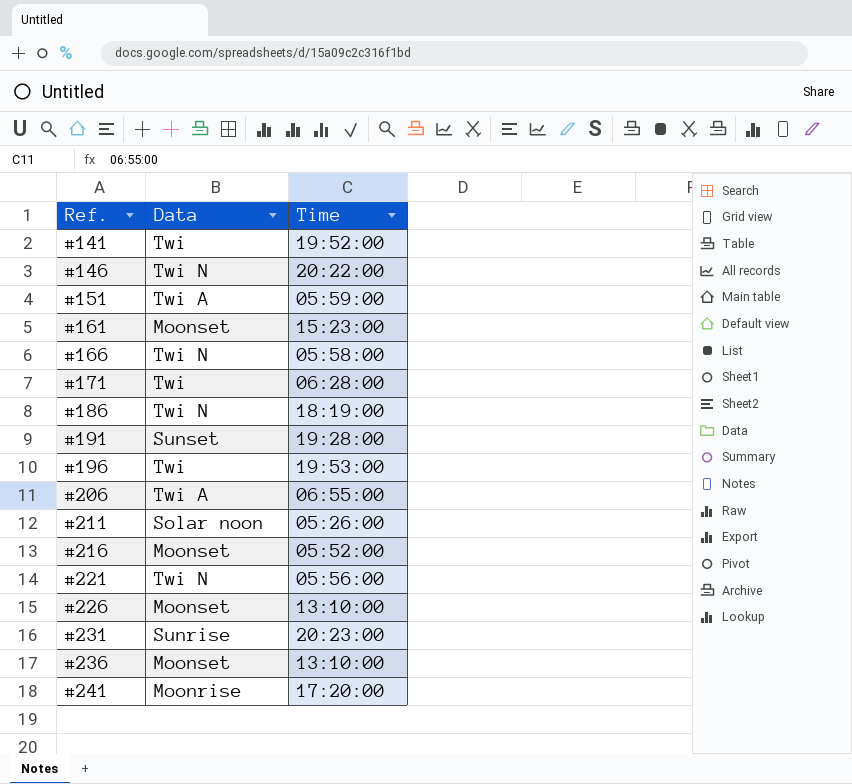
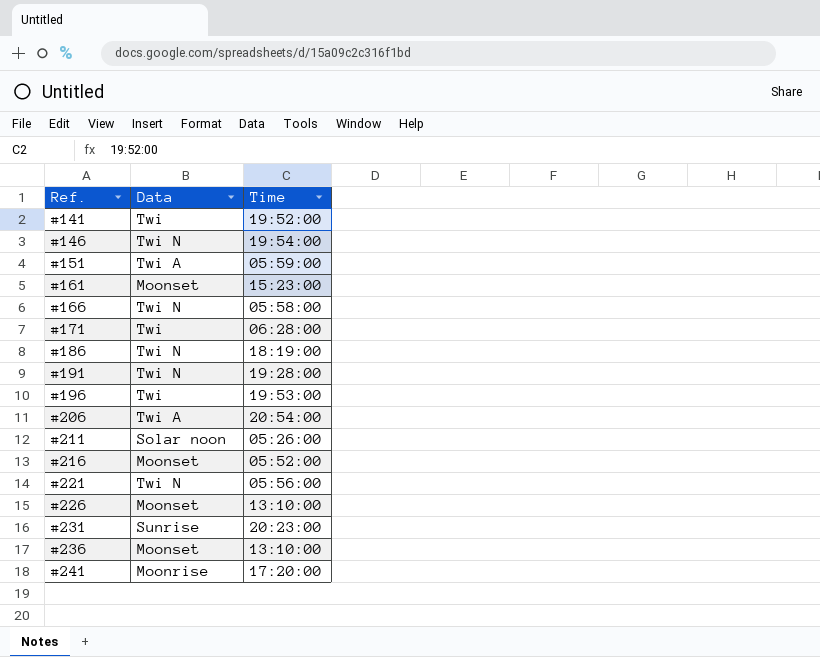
#146 | Time: 20:22:00 -> 19:54:00
#191 | Data: Sunset -> Twi N
#206 | Time: 06:55:00 -> 20:54:00

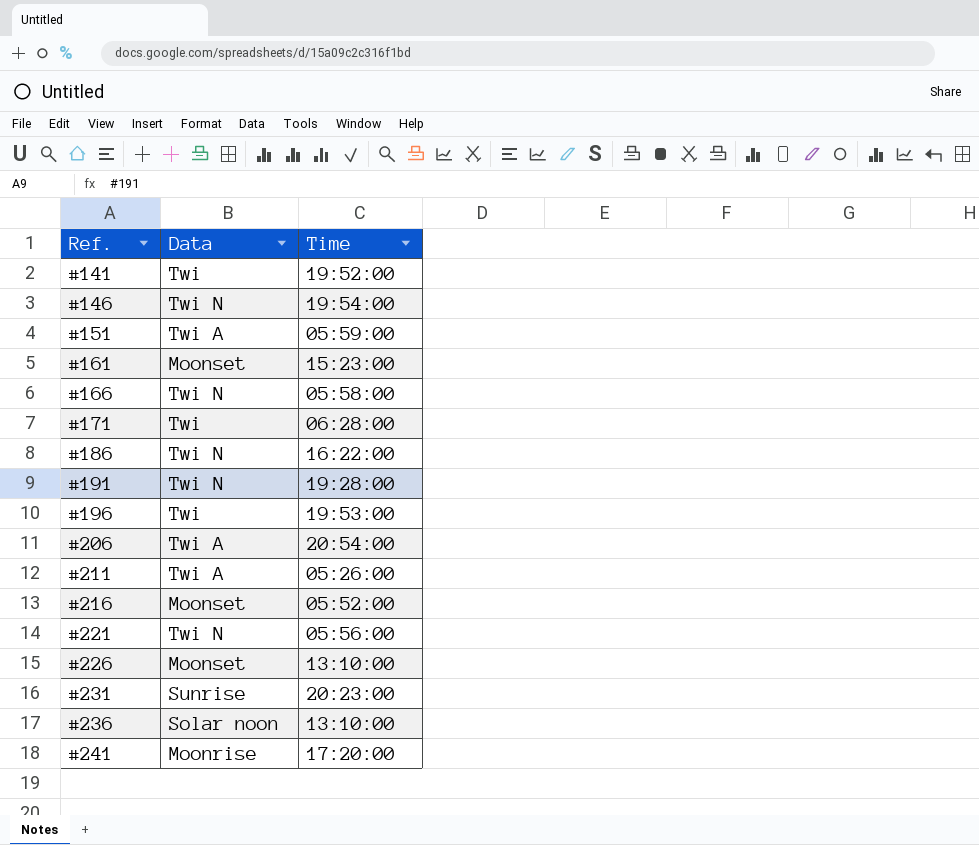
#186 | Time: 18:19:00 -> 16:22:00
#211 | Data: Solar noon -> Twi A
#236 | Data: Moonset -> Solar noon

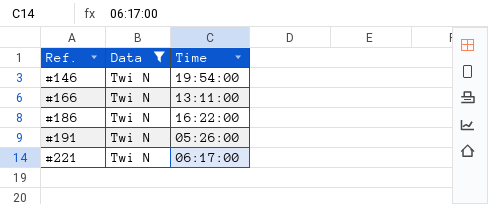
filter: none -> Data = Twi N
#166 | Time: 05:58:00 -> 13:11:00
#191 | Time: 19:28:00 -> 05:26:00
#221 | Time: 05:56:00 -> 06:17:00

